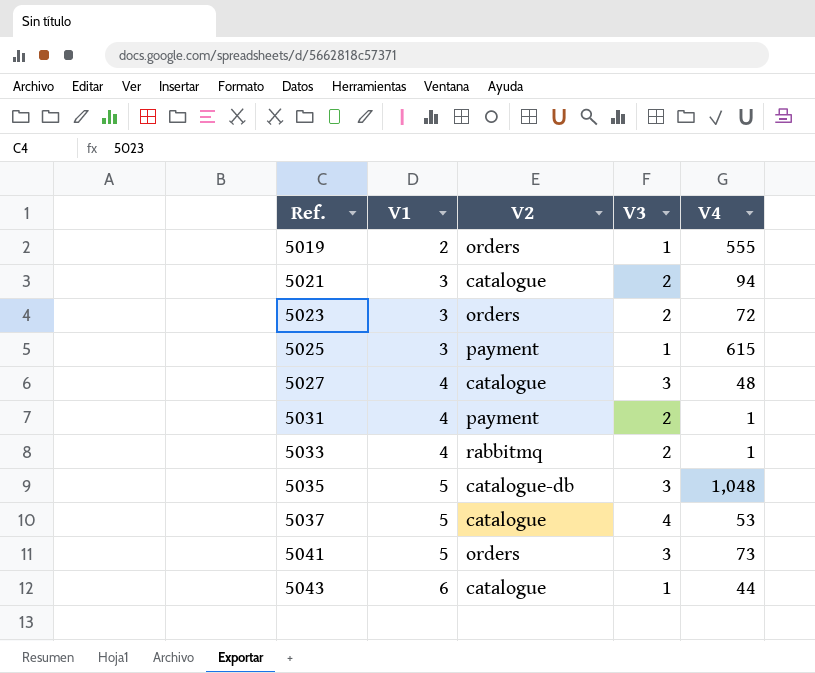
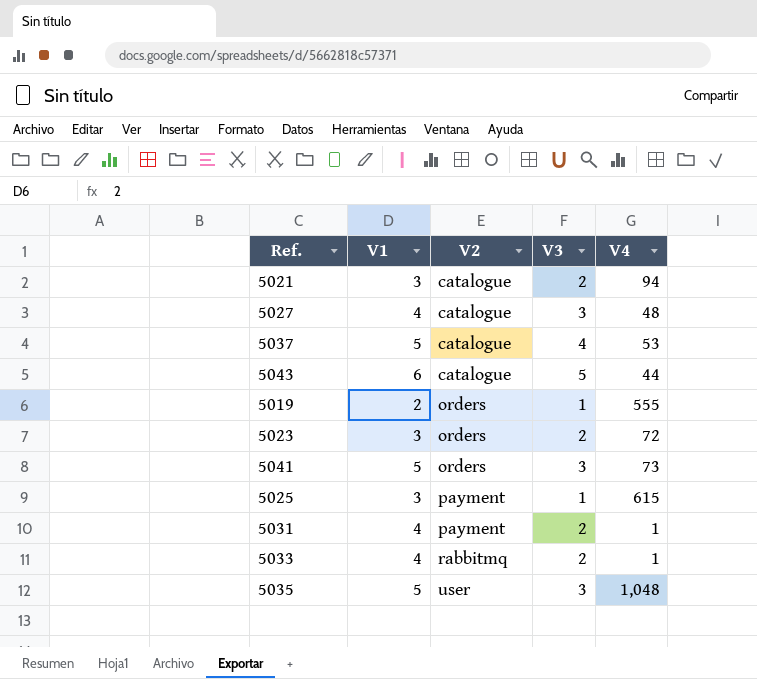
row order: Ref. ascending -> V2 ascending
5043 | V3: 1 -> 5
5035 | V2: catalogue-db -> user

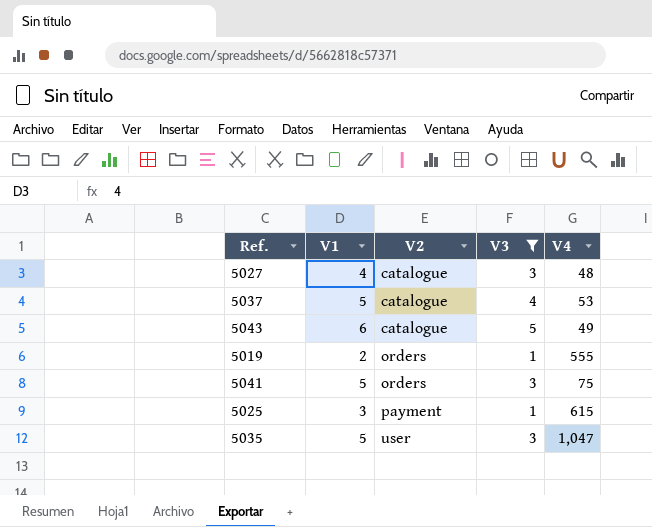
filter: none -> V3 != 2
5043 | V4: 44 -> 49
5041 | V4: 73 -> 75
5035 | V4: 1,048 -> 1,047

